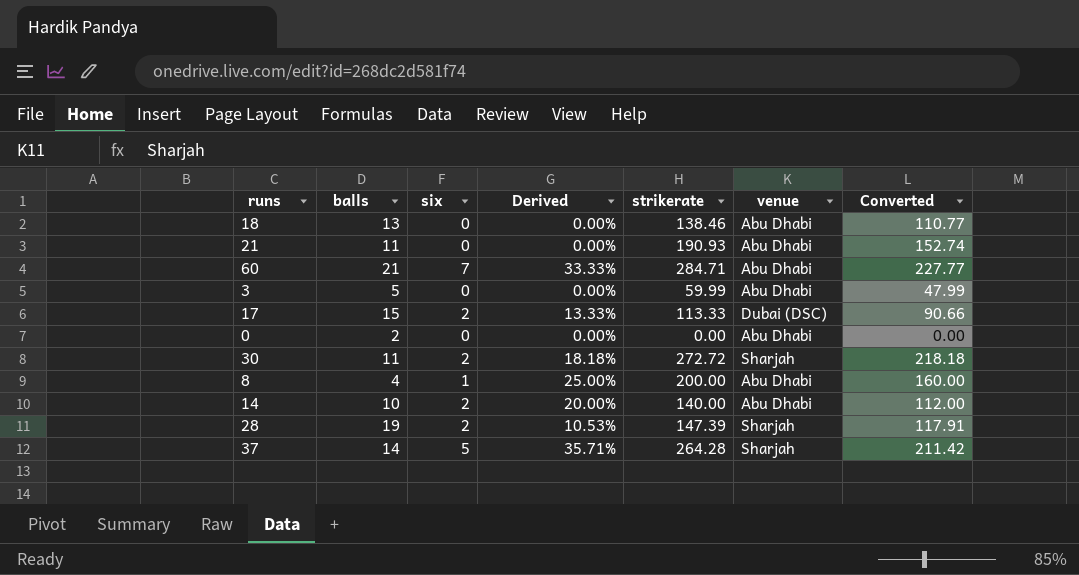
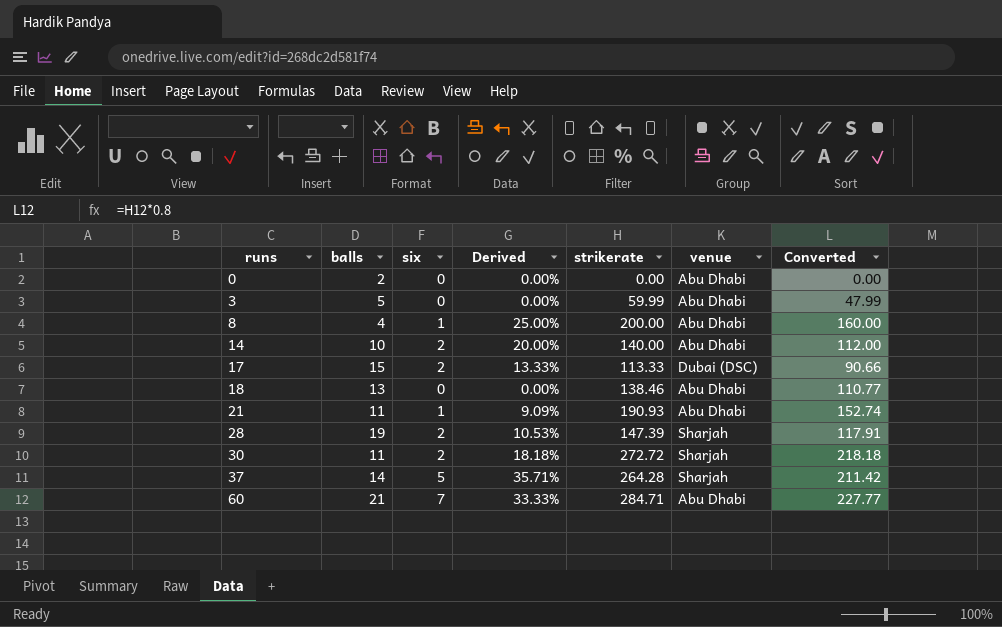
row order: none -> runs ascending
21 | six: 0 -> 1
21 | Derived: 0.00% -> 9.09%

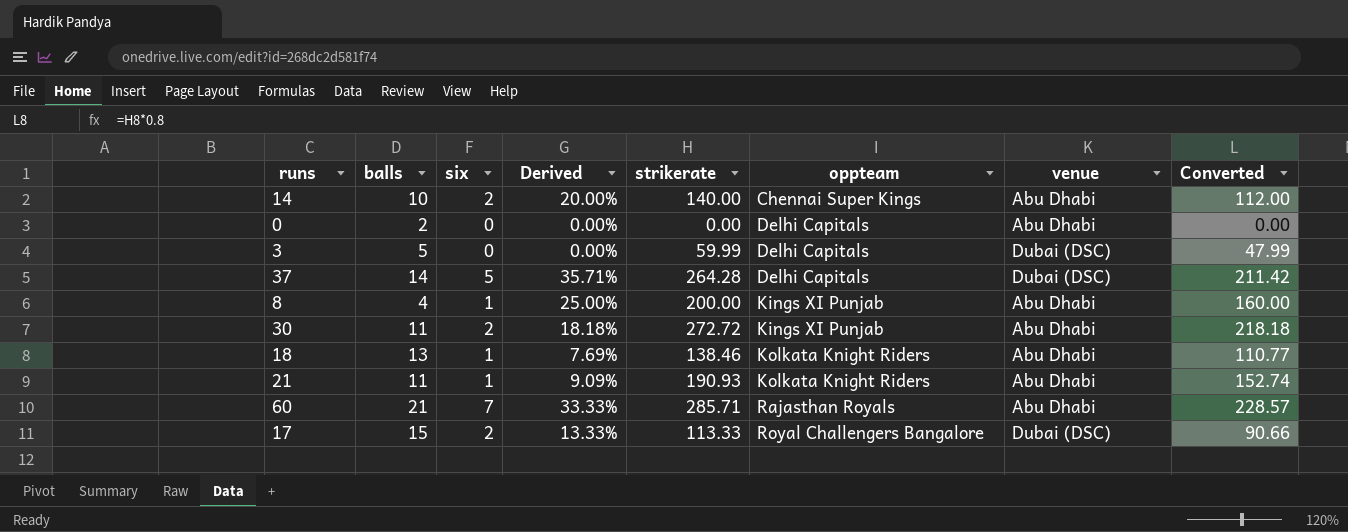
row order: runs ascending -> oppteam ascending
column oppteam | position: none -> 6
row 28: 19 | 2 | 10.53% | 147.39 | Sharjah | 117.91 -> none
3 | venue: Abu Dhabi -> Dubai (DSC)
37 | venue: Sharjah -> Dubai (DSC)
30 | venue: Sharjah -> Abu Dhabi
18 | six: 0 -> 1
18 | Derived: 0.00% -> 7.69%
60 | strikerate: 284.71 -> 285.71
60 | Converted: 227.77 -> 228.57

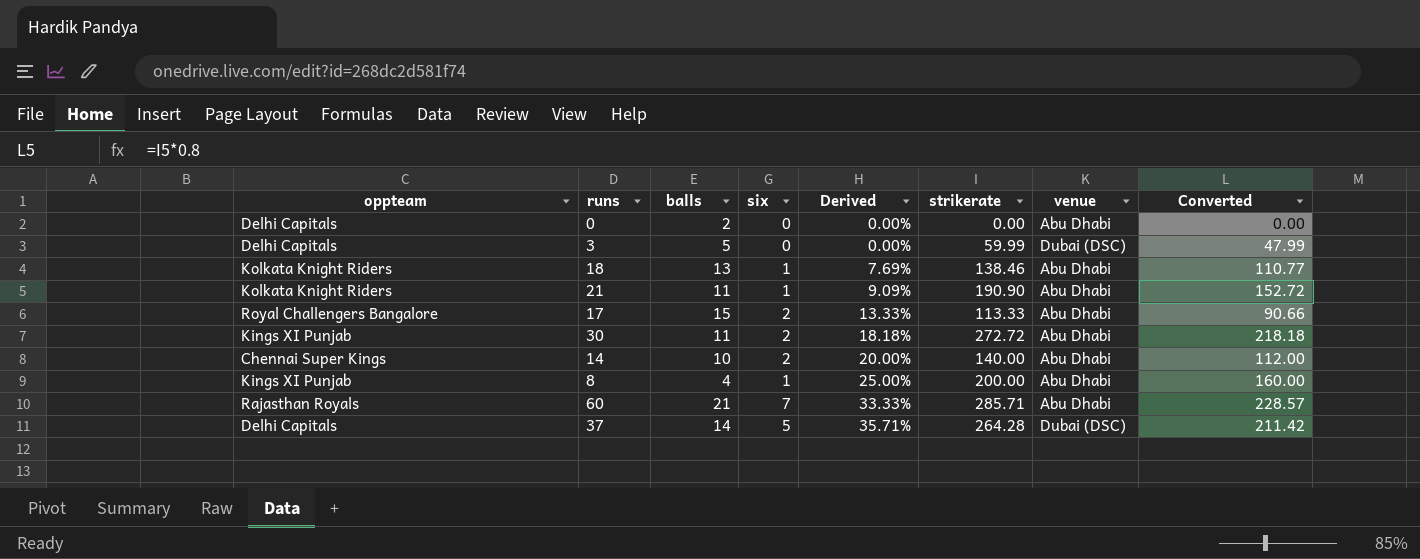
row order: oppteam ascending -> Derived ascending
column oppteam | position: 6 -> 1
21 | strikerate: 190.93 -> 190.90
21 | Converted: 152.74 -> 152.72
17 | venue: Dubai (DSC) -> Abu Dhabi

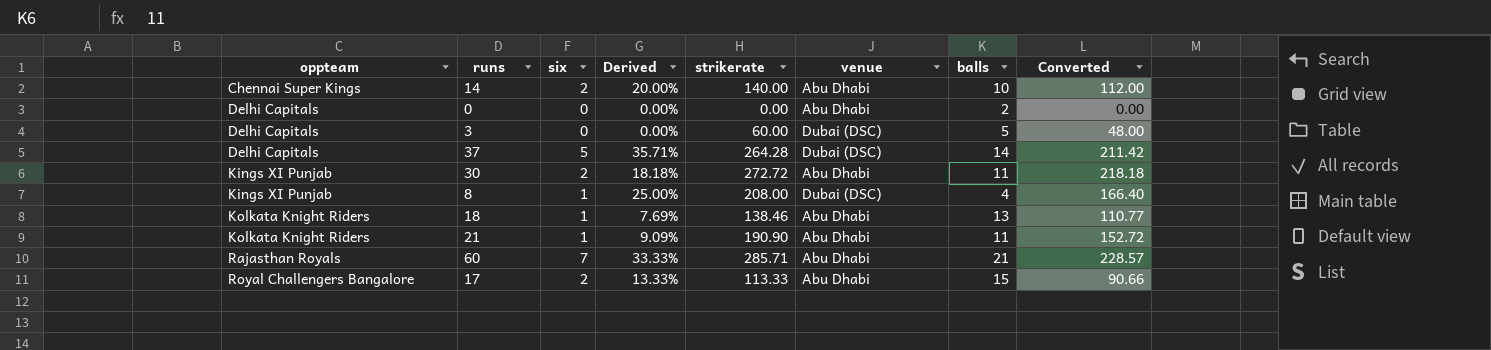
row order: Derived ascending -> oppteam ascending
column balls | position: 3 -> 7
3 | strikerate: 59.99 -> 60.00
3 | Converted: 47.99 -> 48.00
8 | strikerate: 200.00 -> 208.00
8 | venue: Abu Dhabi -> Dubai (DSC)
8 | Converted: 160.00 -> 166.40

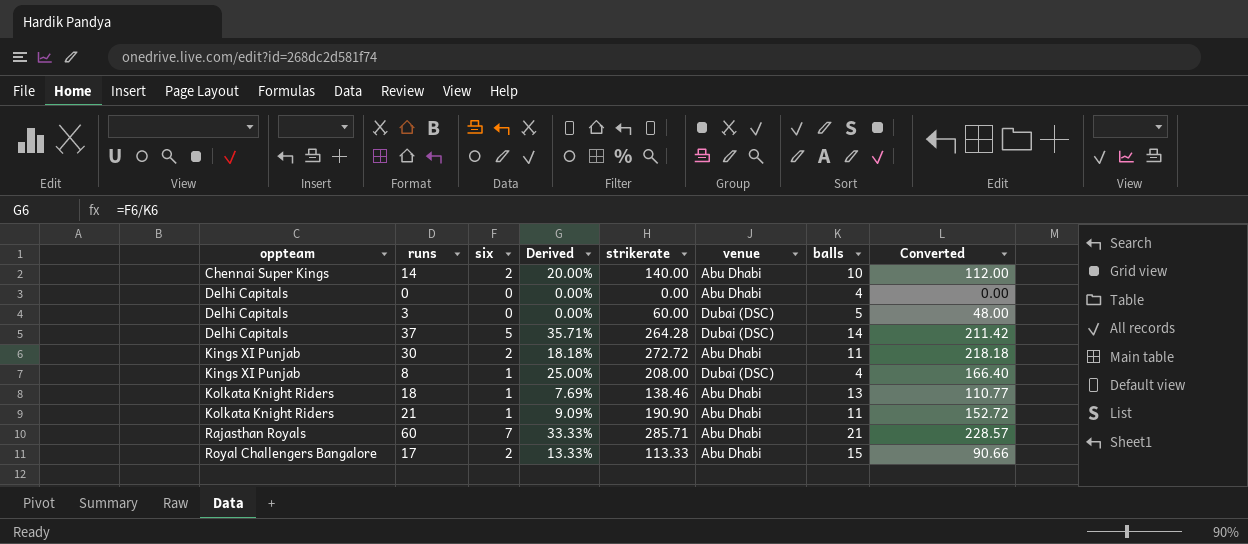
0 | balls: 2 -> 4

